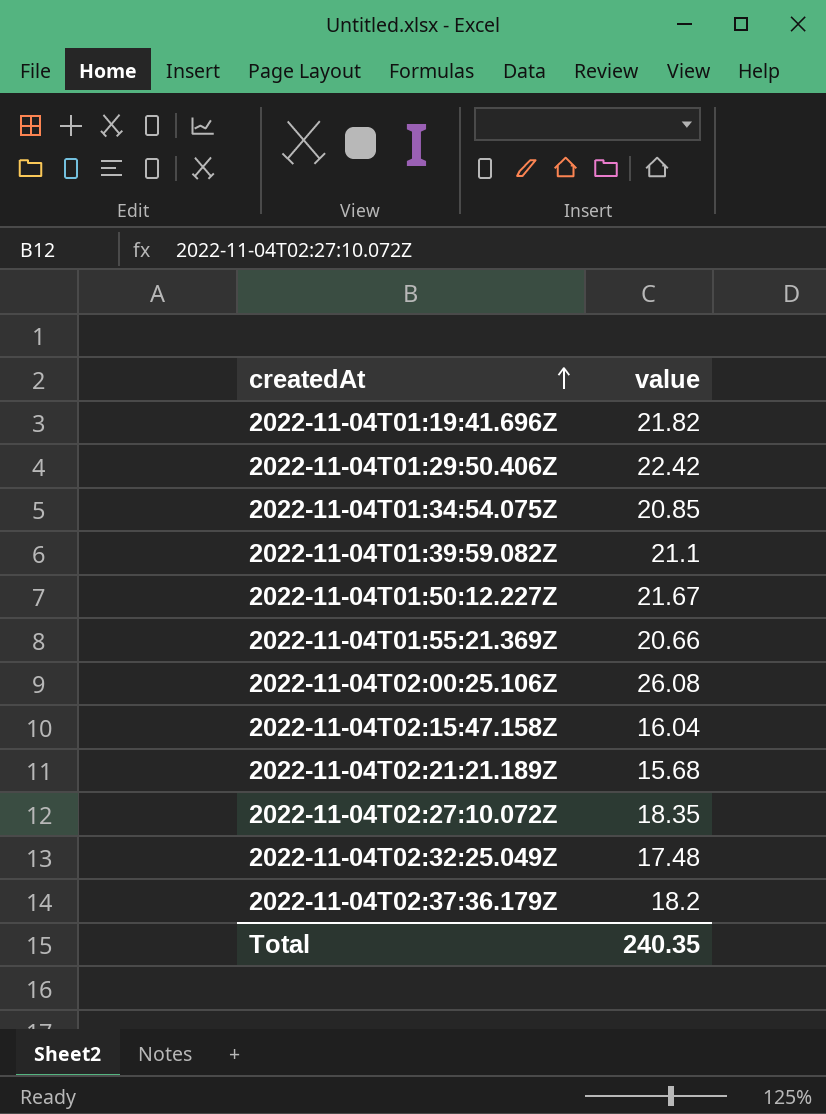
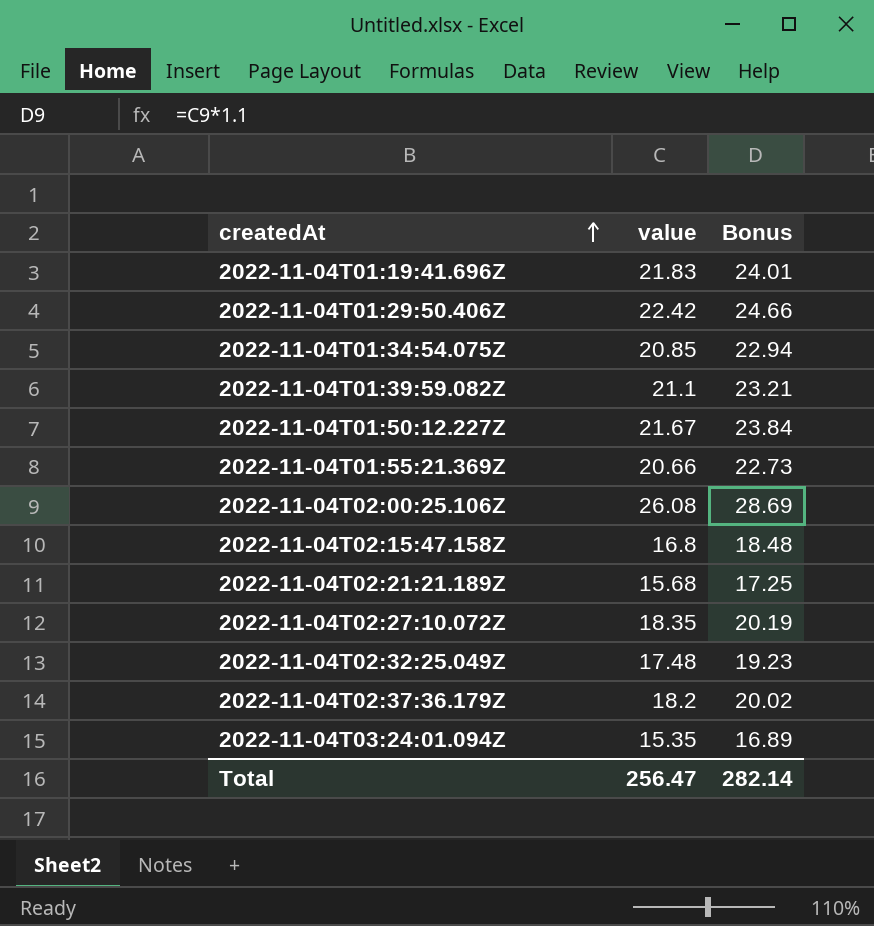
column Bonus | formula: none -> [value] * 1.1
2022-11-04T01:19:41.696Z | value: 21.82 -> 21.83
2022-11-04T02:15:47.158Z | value: 16.04 -> 16.8
row 2022-11-04T03:24:01.094Z: none -> 15.35 | 16.89
Total | value: 240.35 -> 256.47

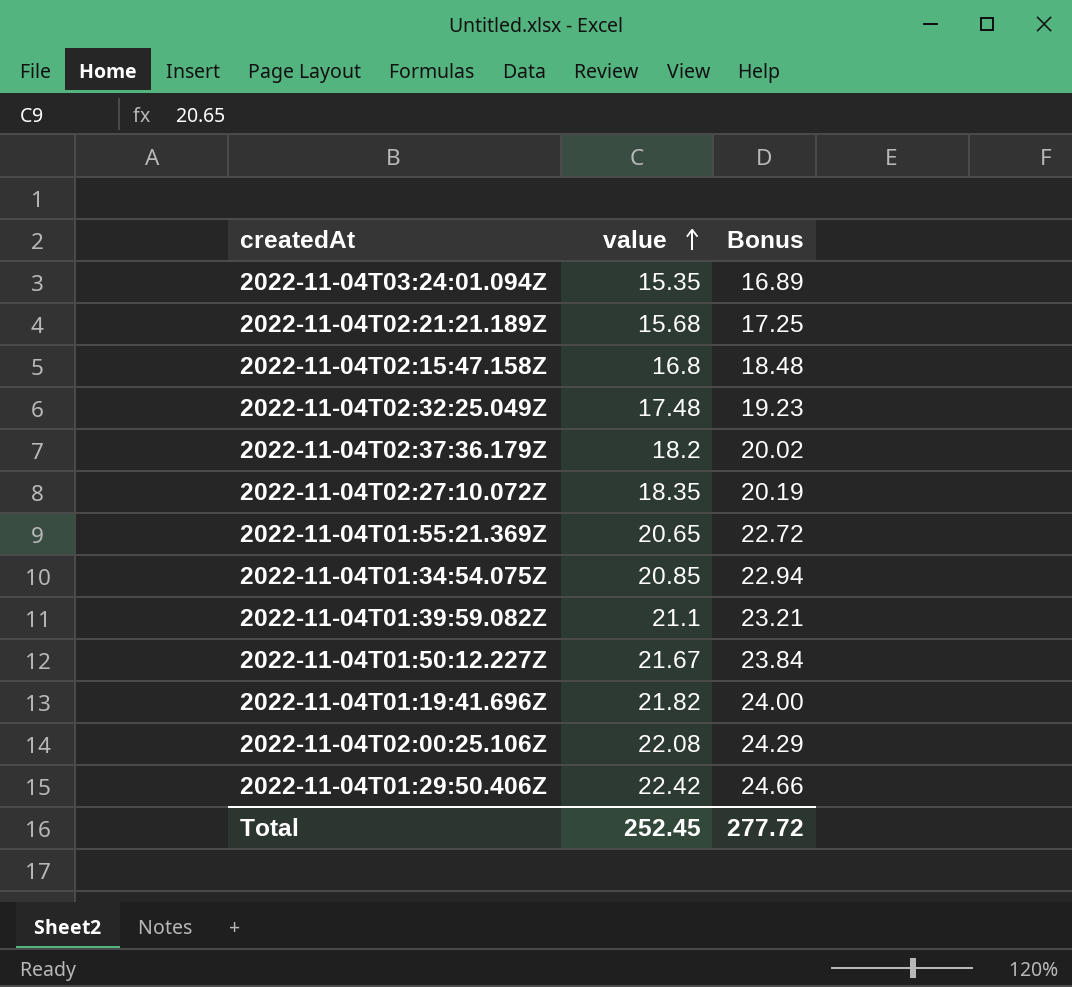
row order: createdAt ascending -> value ascending
2022-11-04T01:55:21.369Z | value: 20.66 -> 20.65
2022-11-04T01:55:21.369Z | Bonus: 22.73 -> 22.72
2022-11-04T01:19:41.696Z | value: 21.83 -> 21.82
2022-11-04T01:19:41.696Z | Bonus: 24.01 -> 24.00
2022-11-04T02:00:25.106Z | value: 26.08 -> 22.08
2022-11-04T02:00:25.106Z | Bonus: 28.69 -> 24.29
Total | value: 256.47 -> 252.45
Total | Bonus: 282.14 -> 277.72

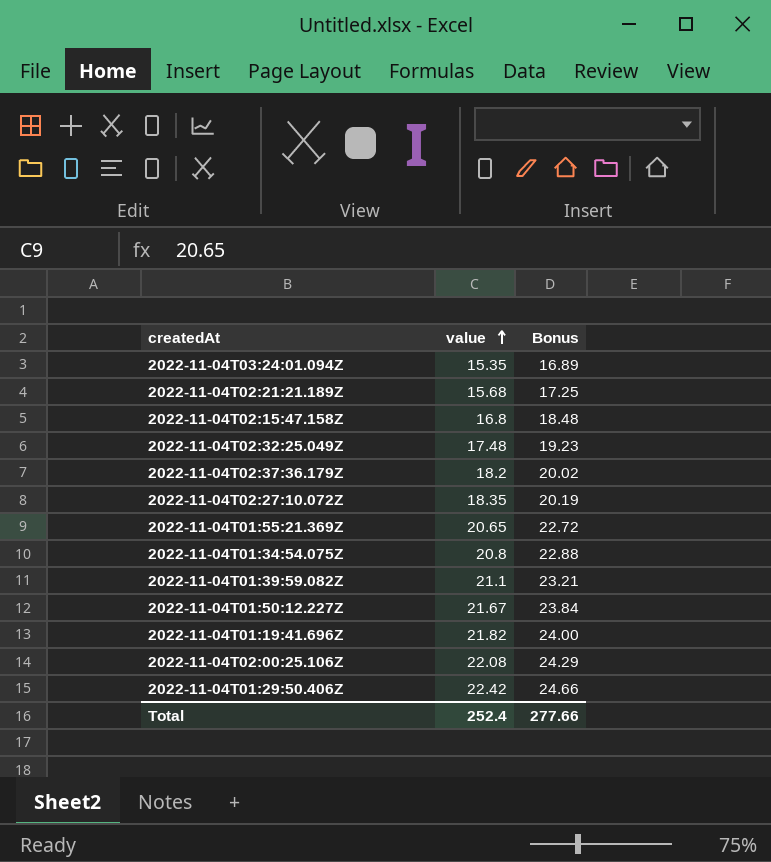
2022-11-04T01:34:54.075Z | value: 20.85 -> 20.8
2022-11-04T01:34:54.075Z | Bonus: 22.94 -> 22.88
Total | value: 252.45 -> 252.4
Total | Bonus: 277.72 -> 277.66

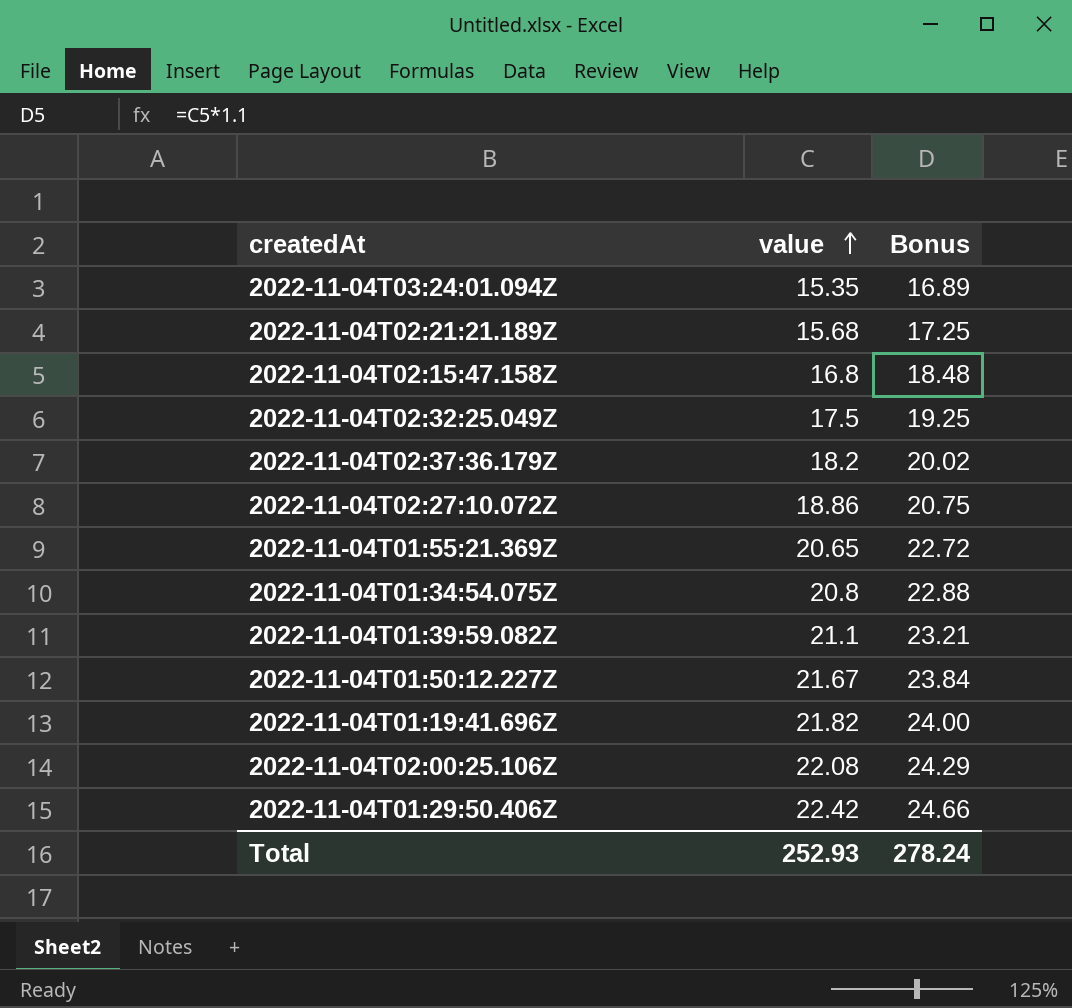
2022-11-04T02:32:25.049Z | value: 17.48 -> 17.5
2022-11-04T02:32:25.049Z | Bonus: 19.23 -> 19.25
2022-11-04T02:27:10.072Z | value: 18.35 -> 18.86
2022-11-04T02:27:10.072Z | Bonus: 20.19 -> 20.75
Total | value: 252.4 -> 252.93
Total | Bonus: 277.66 -> 278.24

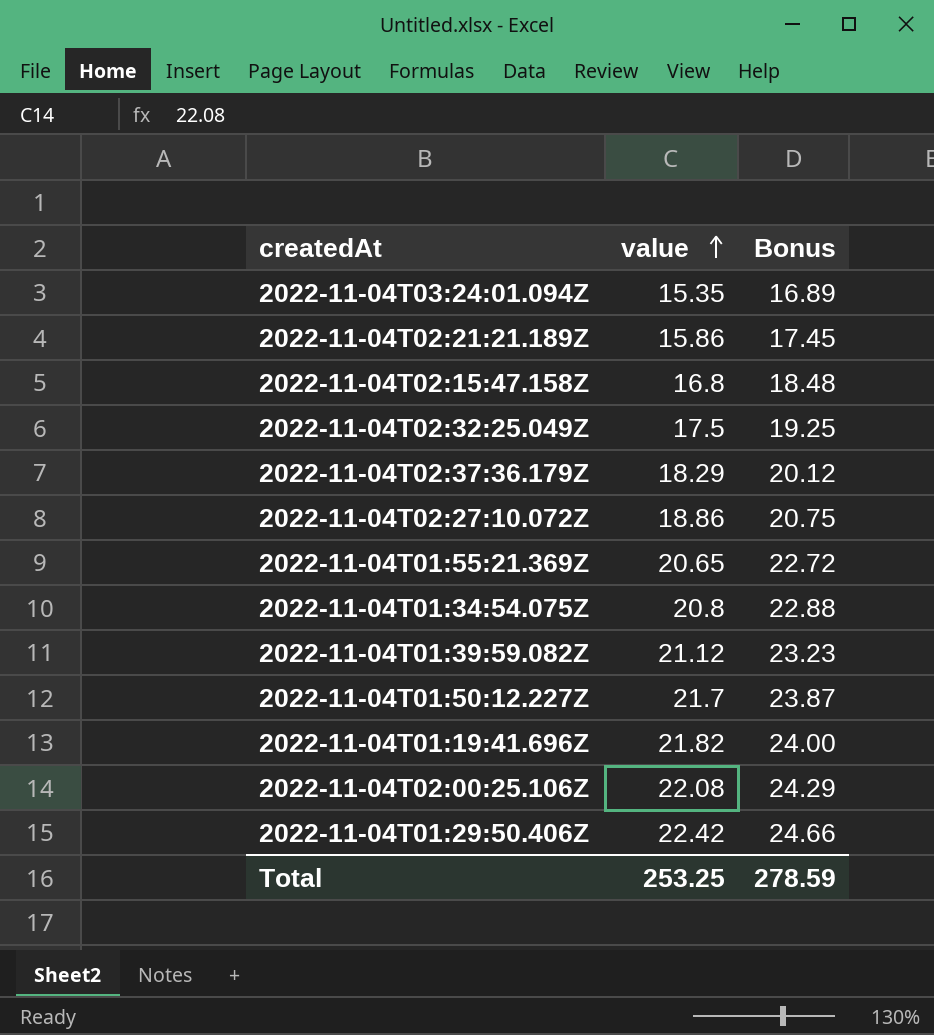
2022-11-04T02:21:21.189Z | value: 15.68 -> 15.86
2022-11-04T02:21:21.189Z | Bonus: 17.25 -> 17.45
2022-11-04T02:37:36.179Z | value: 18.2 -> 18.29
2022-11-04T02:37:36.179Z | Bonus: 20.02 -> 20.12
2022-11-04T01:39:59.082Z | value: 21.1 -> 21.12
2022-11-04T01:39:59.082Z | Bonus: 23.21 -> 23.23
2022-11-04T01:50:12.227Z | value: 21.67 -> 21.7
2022-11-04T01:50:12.227Z | Bonus: 23.84 -> 23.87
Total | value: 252.93 -> 253.25
Total | Bonus: 278.24 -> 278.59

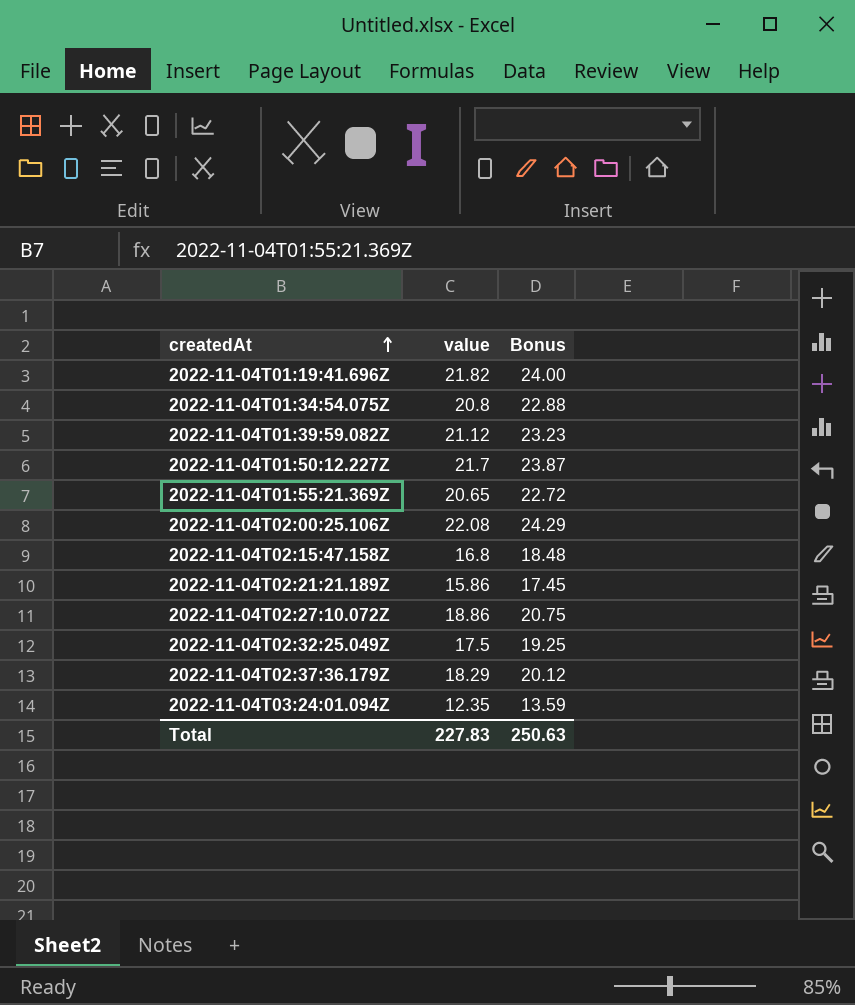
row order: value ascending -> createdAt ascending
row 2022-11-04T01:29:50.406Z: 22.42 | 24.66 -> none
2022-11-04T03:24:01.094Z | value: 15.35 -> 12.35
2022-11-04T03:24:01.094Z | Bonus: 16.89 -> 13.59
Total | value: 253.25 -> 227.83
Total | Bonus: 278.59 -> 250.63

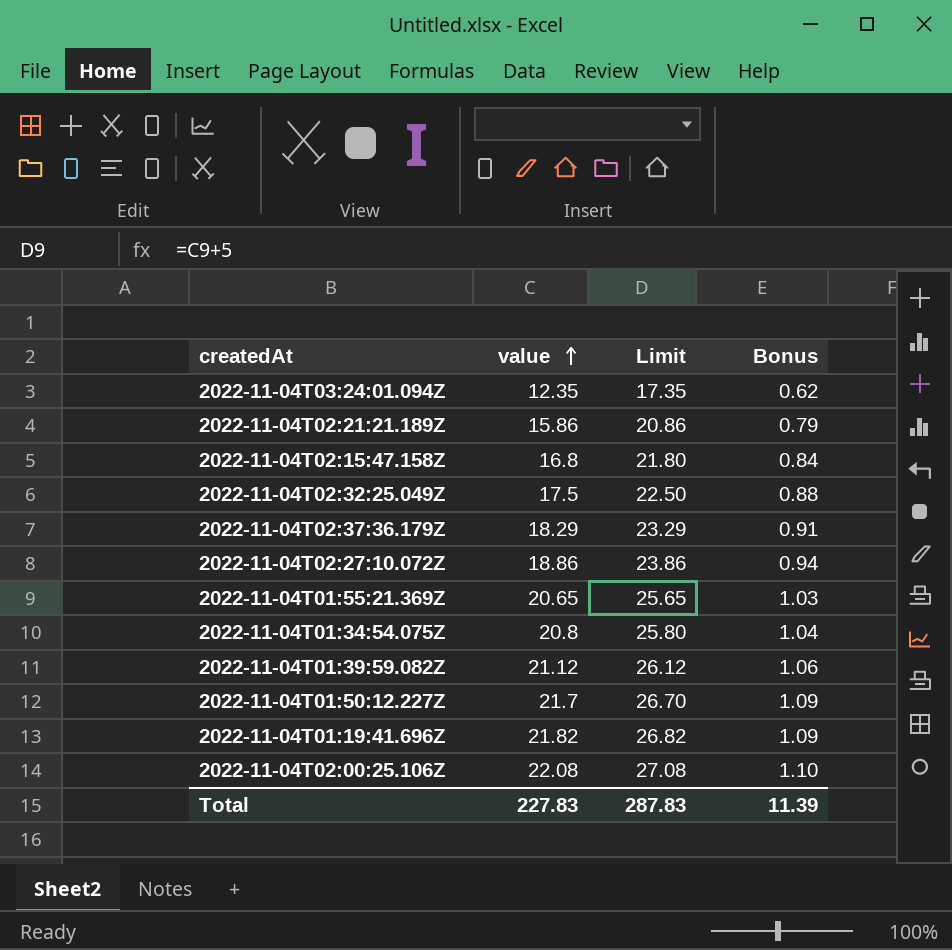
row order: createdAt ascending -> value ascending
column Limit | formula: none -> [value] + 5
column Bonus | formula: [value] * 1.1 -> [value] * 0.05
Total | Bonus: 250.63 -> 11.39

